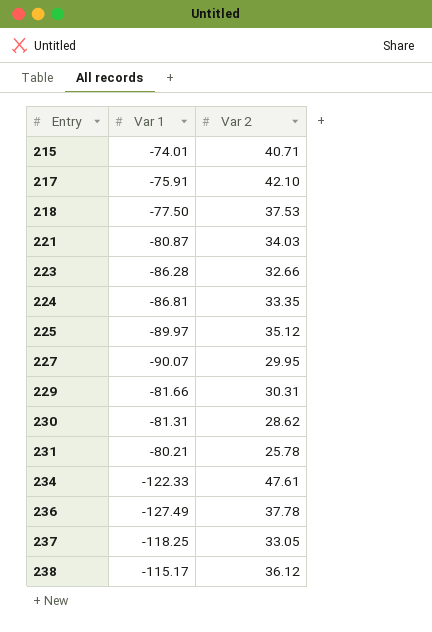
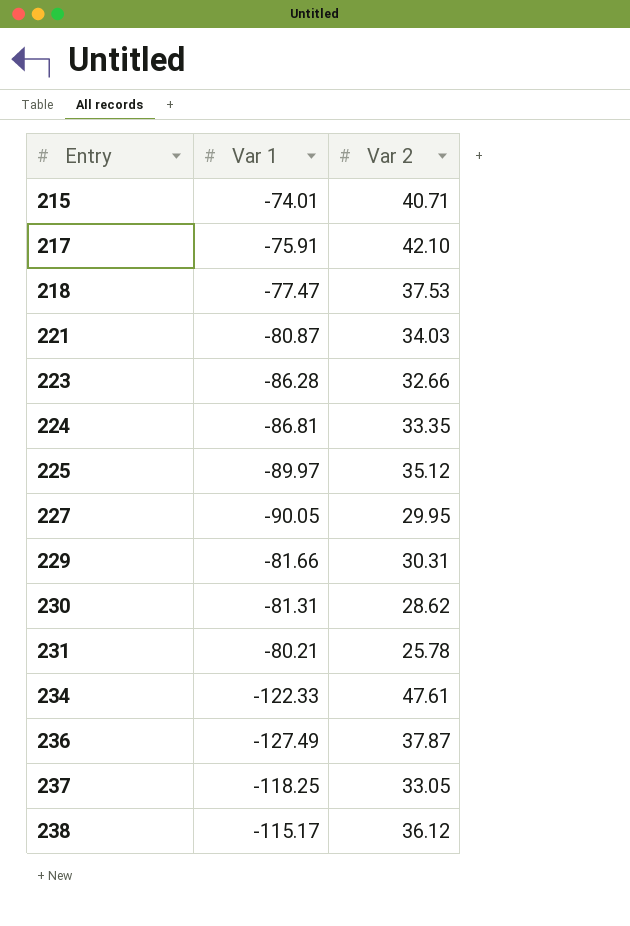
218 | Var 1: -77.50 -> -77.47
227 | Var 1: -90.07 -> -90.05
236 | Var 2: 37.78 -> 37.87

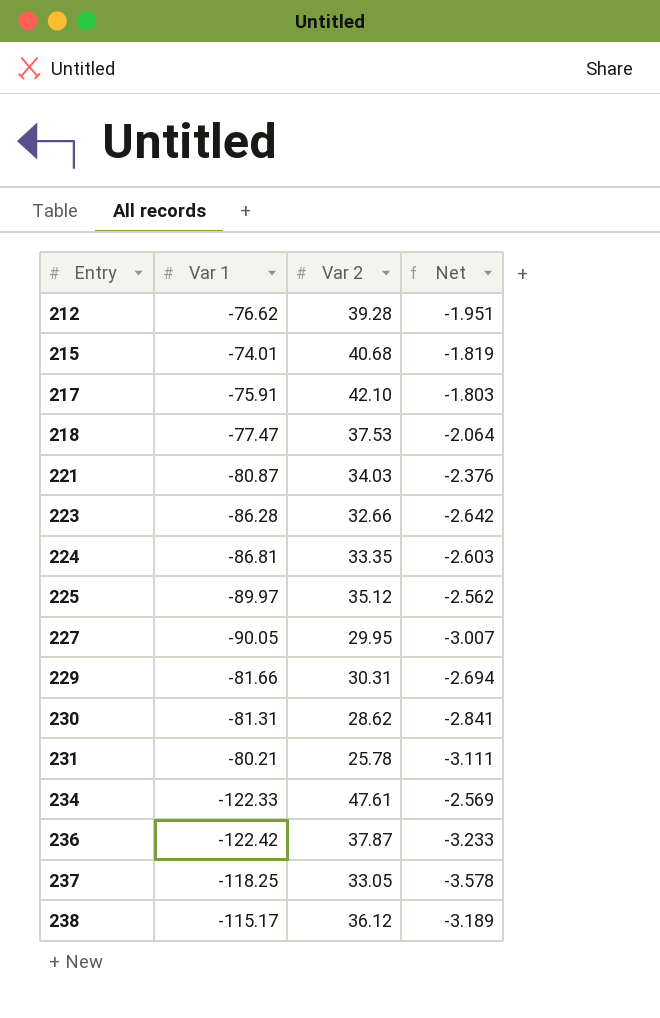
column Net | formula: none -> [Var 1] / [Var 2]
row 212: none -> -76.62 | 39.28 | -1.951
215 | Var 2: 40.71 -> 40.68
236 | Var 1: -127.49 -> -122.42

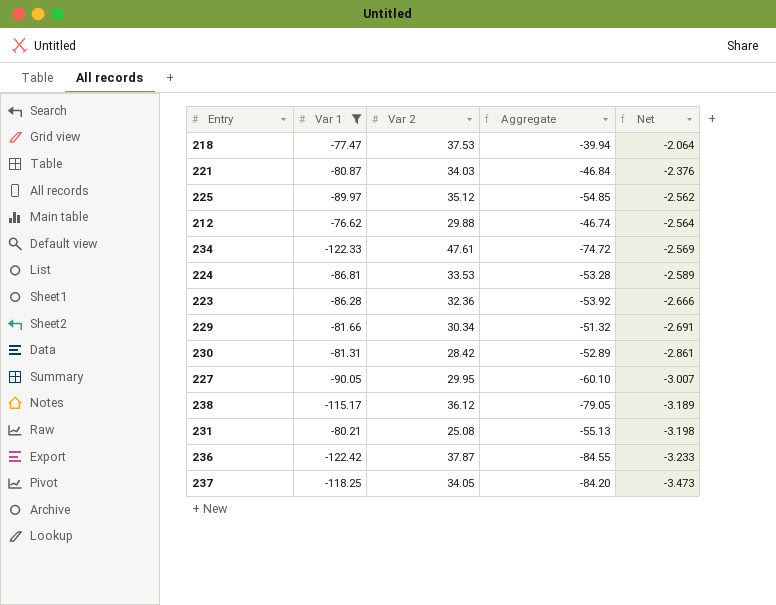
filter: none -> Var 1 <= -76.62
row order: Entry ascending -> Net descending
column Aggregate | formula: none -> [Var 1] + [Var 2]
212 | Var 2: 39.28 -> 29.88
212 | Net: -1.951 -> -2.564
224 | Var 2: 33.35 -> 33.53
224 | Net: -2.603 -> -2.589
223 | Var 2: 32.66 -> 32.36
223 | Net: -2.642 -> -2.666
229 | Var 2: 30.31 -> 30.34
229 | Net: -2.694 -> -2.691
230 | Var 2: 28.62 -> 28.42
230 | Net: -2.841 -> -2.861
231 | Var 2: 25.78 -> 25.08
231 | Net: -3.111 -> -3.198
237 | Var 2: 33.05 -> 34.05
237 | Net: -3.578 -> -3.473

